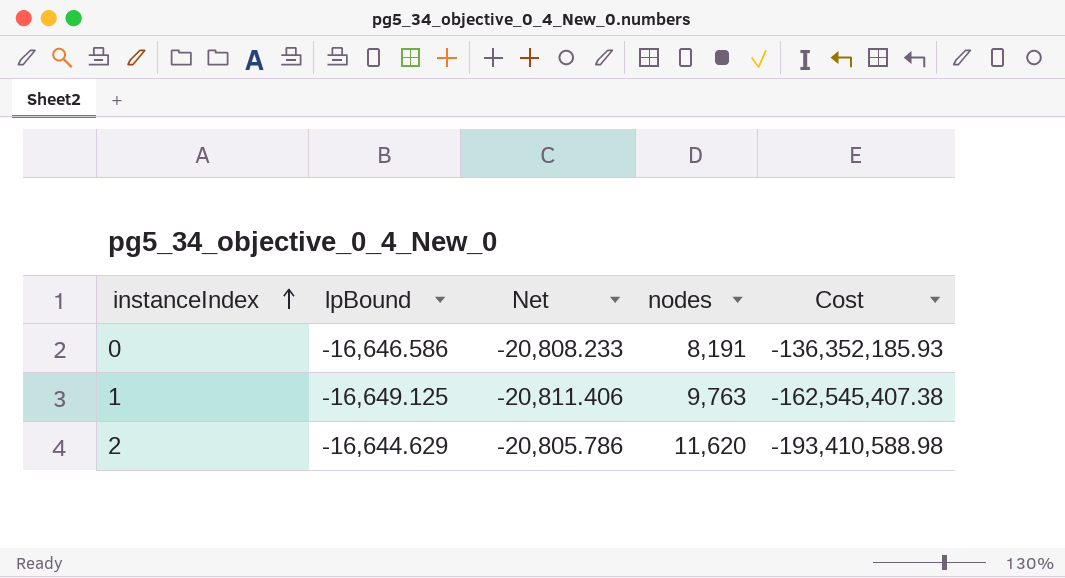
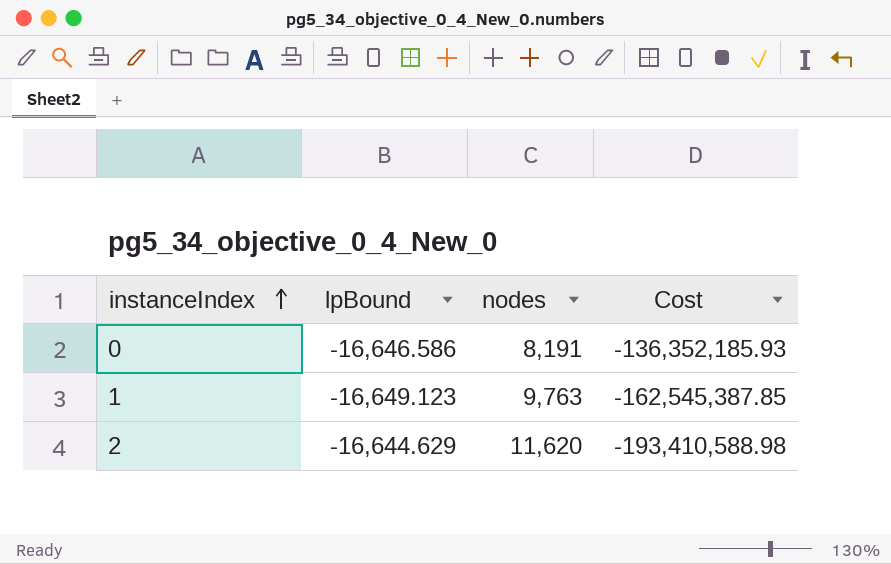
column Net | formula: [lpBound] * 1.25 -> none
1 | lpBound: -16,649.125 -> -16,649.123
1 | Cost: -162,545,407.38 -> -162,545,387.85

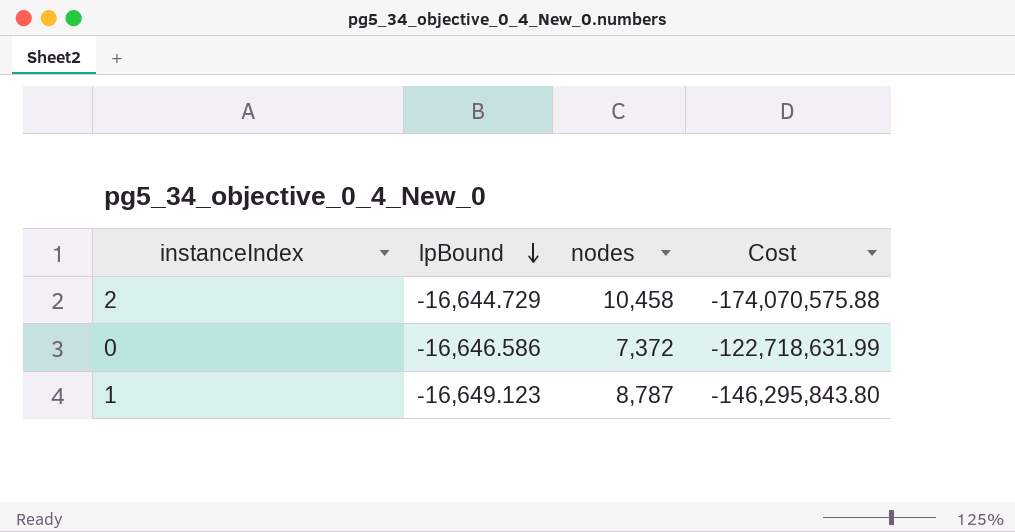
row order: instanceIndex ascending -> lpBound descending
2 | lpBound: -16,644.629 -> -16,644.729
2 | nodes: 11,620 -> 10,458
2 | Cost: -193,410,588.98 -> -174,070,575.88
0 | nodes: 8,191 -> 7,372
0 | Cost: -136,352,185.93 -> -122,718,631.99
1 | nodes: 9,763 -> 8,787
1 | Cost: -162,545,387.85 -> -146,295,843.80

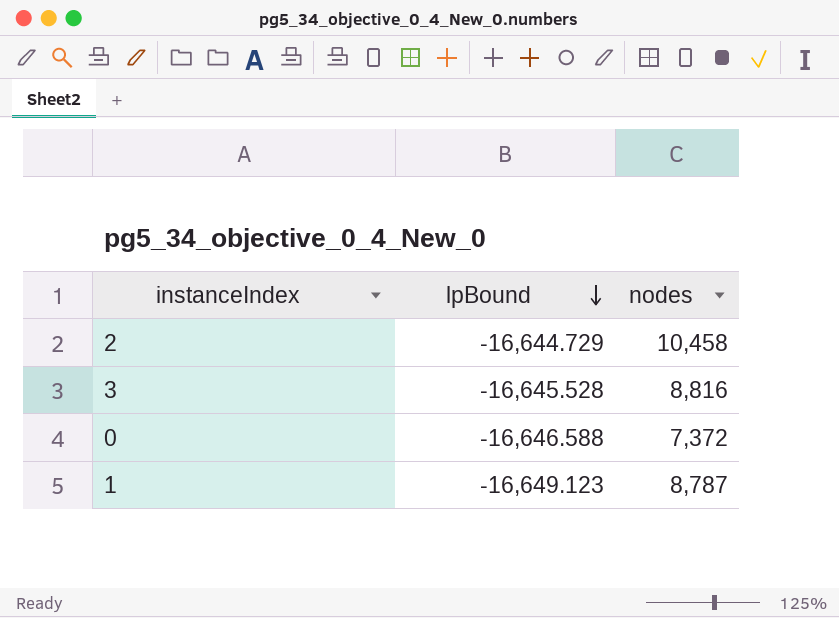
column Cost | formula: [lpBound] * [nodes] -> none
row 3: none -> -16,645.528 | 8,816
0 | lpBound: -16,646.586 -> -16,646.588

